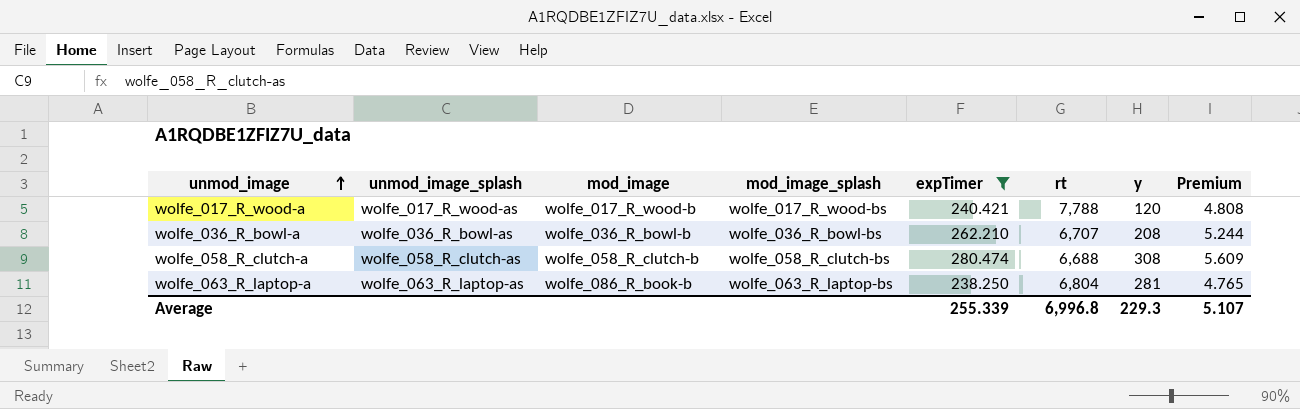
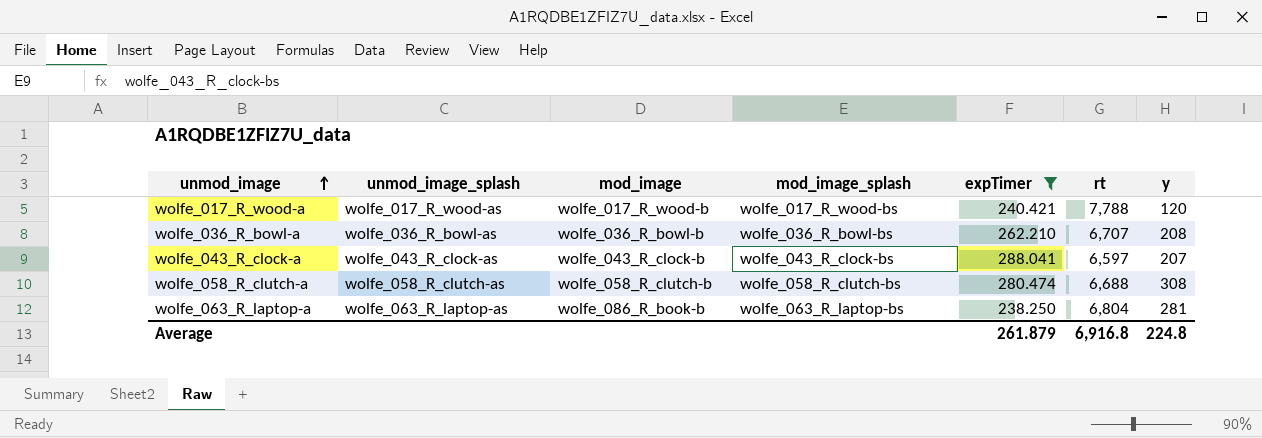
column Premium | formula: [expTimer] * 0.02 -> none
row wolfe_043_R_clock-a: none -> wolfe_043_R_clock-as | wolfe_043_R_clock-b | wolfe_043_R_clock-bs | 288.041 | 6,597 | 207
Average | expTimer: 255.339 -> 261.879
Average | rt: 6,996.8 -> 6,916.8
Average | y: 229.3 -> 224.8

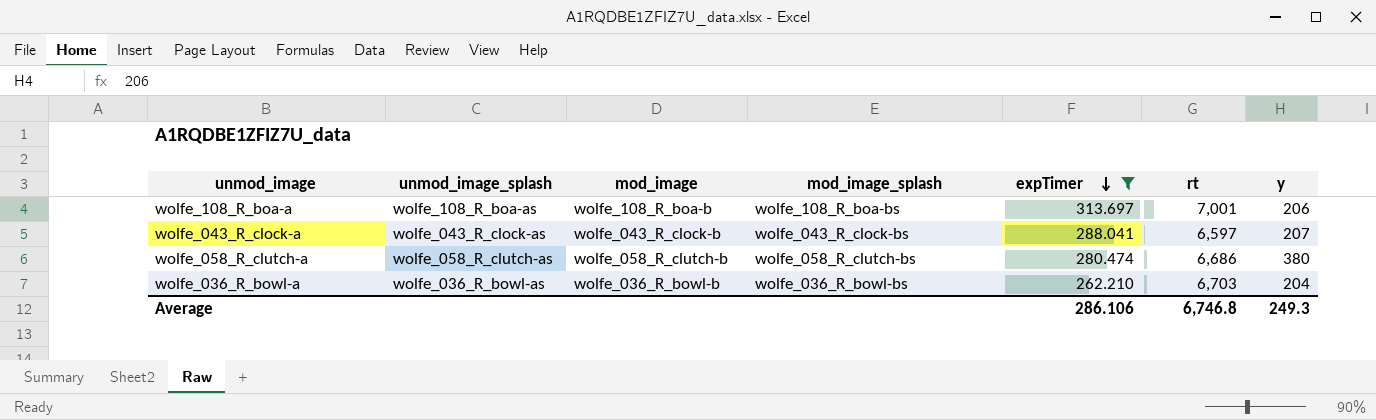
row order: unmod_image ascending -> expTimer descending
row wolfe_017_R_wood-a: wolfe_017_R_wood-as | wolfe_017_R_wood-b | wolfe_017_R_wood-bs | 240.421 | 7,788 | 120 -> none
row wolfe_063_R_laptop-a: wolfe_063_R_laptop-as | wolfe_086_R_book-b | wolfe_063_R_laptop-bs | 238.250 | 6,804 | 281 -> none
row wolfe_108_R_boa-a: none -> wolfe_108_R_boa-as | wolfe_108_R_boa-b | wolfe_108_R_boa-bs | 313.697 | 7,001 | 206
wolfe_058_R_clutch-a | rt: 6,688 -> 6,686
wolfe_058_R_clutch-a | y: 308 -> 380
wolfe_036_R_bowl-a | rt: 6,707 -> 6,703
wolfe_036_R_bowl-a | y: 208 -> 204
Average | expTimer: 261.879 -> 286.106
Average | rt: 6,916.8 -> 6,746.8
Average | y: 224.8 -> 249.3

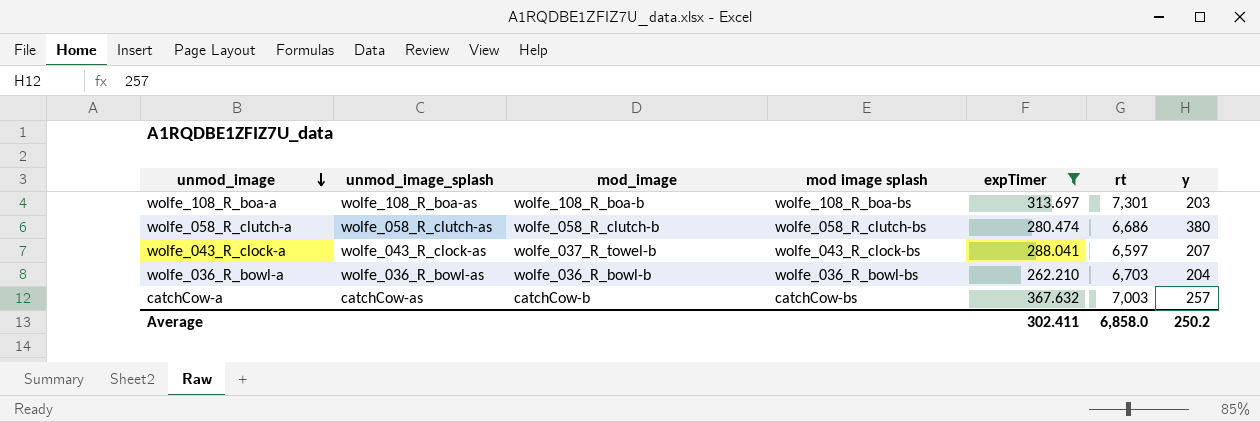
row order: expTimer descending -> unmod_image descending
column name: mod_image_splash -> mod image splash
wolfe_108_R_boa-a | rt: 7,001 -> 7,301
wolfe_108_R_boa-a | y: 206 -> 203
wolfe_043_R_clock-a | mod_image: wolfe_043_R_clock-b -> wolfe_037_R_towel-b
row catchCow-a: none -> catchCow-as | catchCow-b | catchCow-bs | 367.632 | 7,003 | 257
Average | expTimer: 286.106 -> 302.411
Average | rt: 6,746.8 -> 6,858.0
Average | y: 249.3 -> 250.2

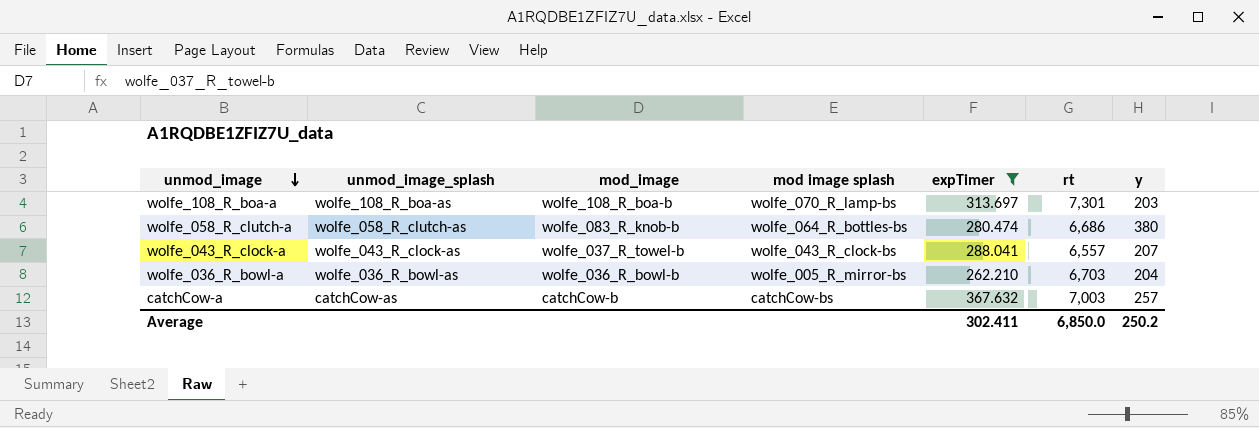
wolfe_108_R_boa-a | mod image splash: wolfe_108_R_boa-bs -> wolfe_070_R_lamp-bs
wolfe_058_R_clutch-a | mod_image: wolfe_058_R_clutch-b -> wolfe_083_R_knob-b
wolfe_058_R_clutch-a | mod image splash: wolfe_058_R_clutch-bs -> wolfe_064_R_bottles-bs
wolfe_043_R_clock-a | rt: 6,597 -> 6,557
wolfe_036_R_bowl-a | mod image splash: wolfe_036_R_bowl-bs -> wolfe_005_R_mirror-bs
Average | rt: 6,858.0 -> 6,850.0

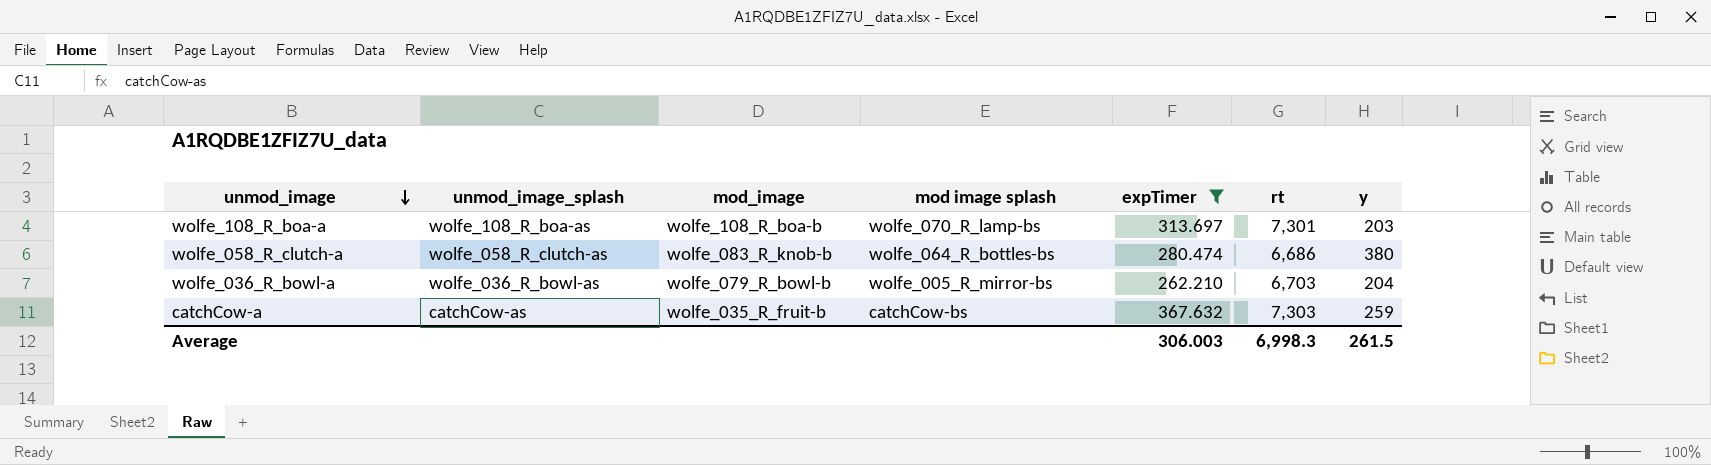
row wolfe_043_R_clock-a: wolfe_043_R_clock-as | wolfe_037_R_towel-b | wolfe_043_R_clock-bs | 288.041 | 6,557 | 207 -> none
wolfe_036_R_bowl-a | mod_image: wolfe_036_R_bowl-b -> wolfe_079_R_bowl-b
catchCow-a | mod_image: catchCow-b -> wolfe_035_R_fruit-b
catchCow-a | rt: 7,003 -> 7,303
catchCow-a | y: 257 -> 259
Average | expTimer: 302.411 -> 306.003
Average | rt: 6,850.0 -> 6,998.3
Average | y: 250.2 -> 261.5

